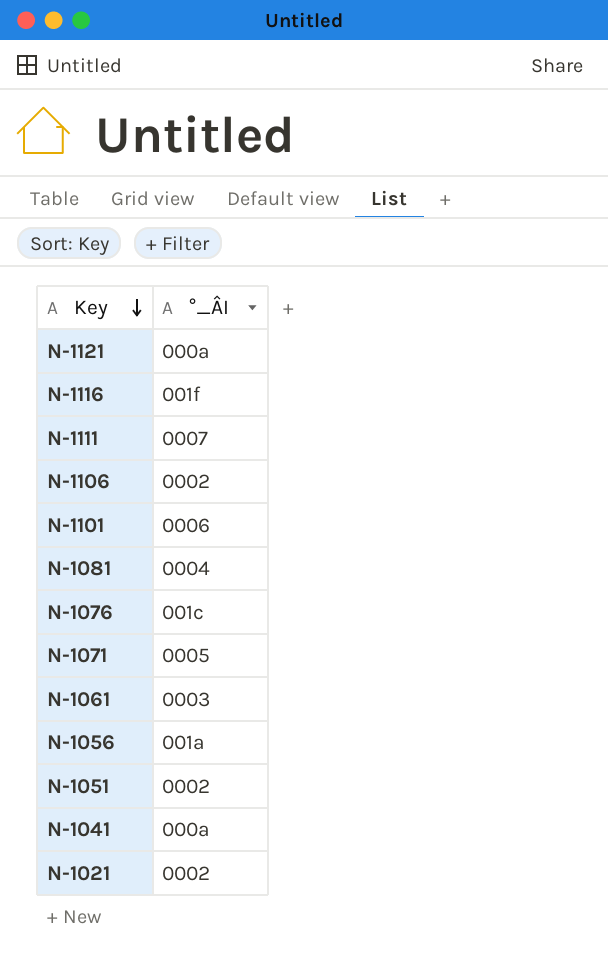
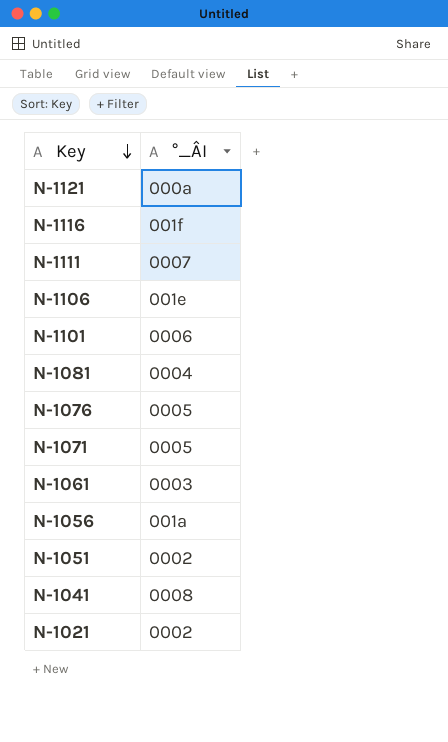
N-1106 | °_ÂI: 0002 -> 001e
N-1076 | °_ÂI: 001c -> 0005
N-1041 | °_ÂI: 000a -> 0008

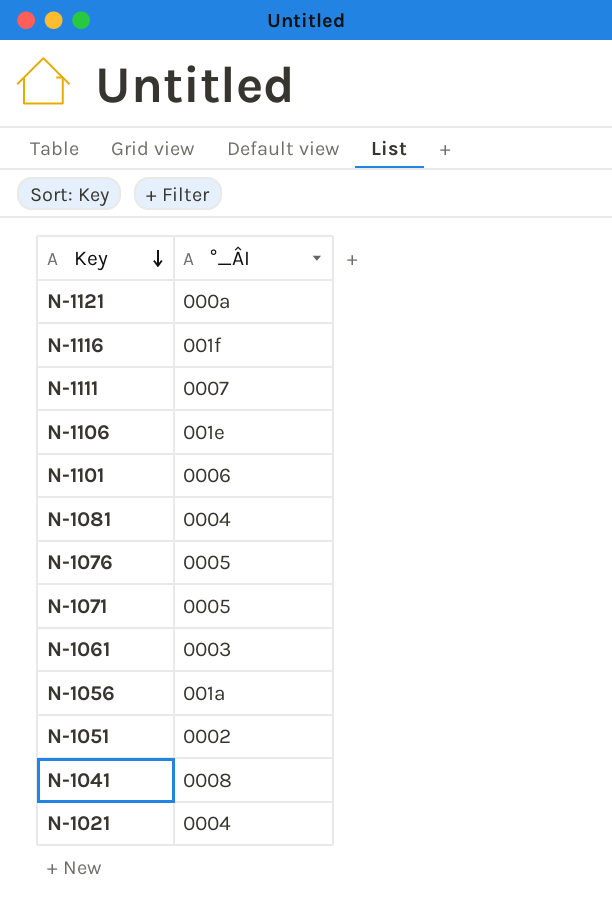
N-1021 | °_ÂI: 0002 -> 0004

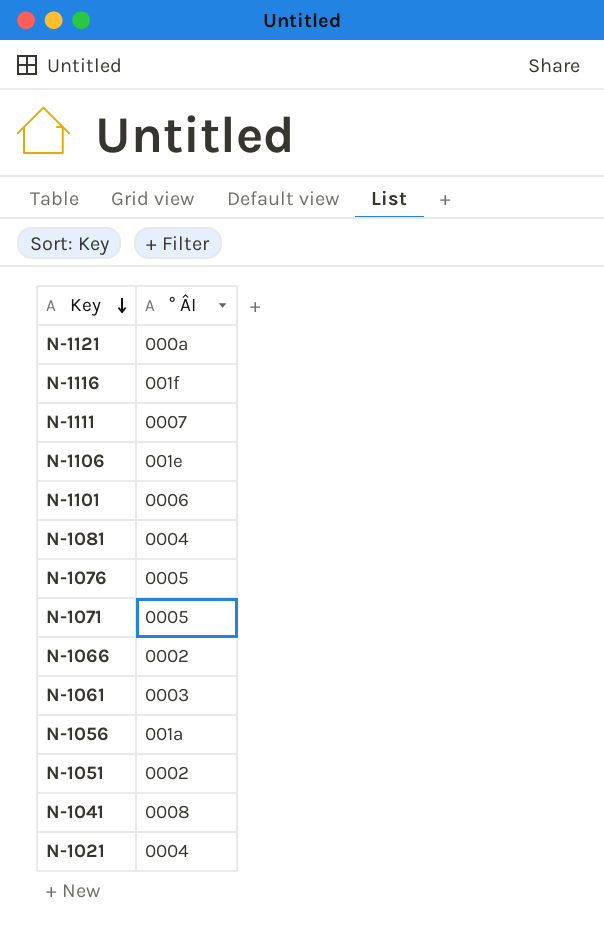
column name: °_ÂI -> ° ÂI
row N-1066: none -> 0002

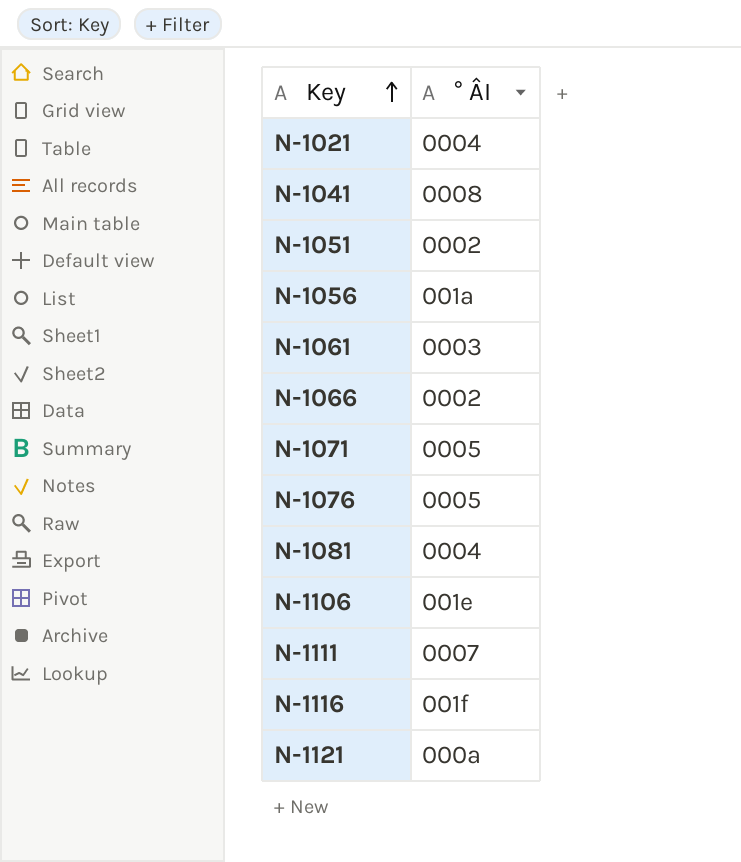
row order: Key descending -> Key ascending
row N-1101: 0006 -> none

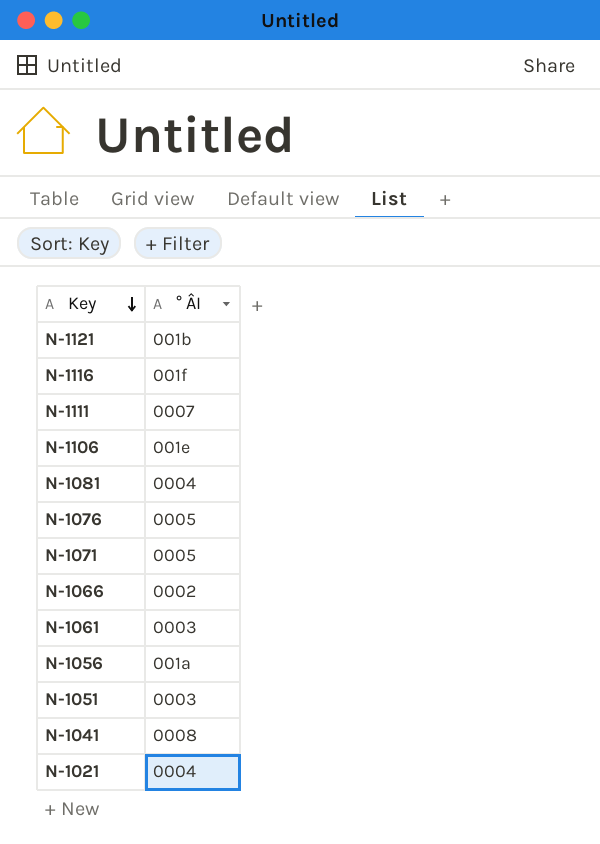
row order: Key ascending -> Key descending
N-1121 | ° ÂI: 000a -> 001b
N-1051 | ° ÂI: 0002 -> 0003

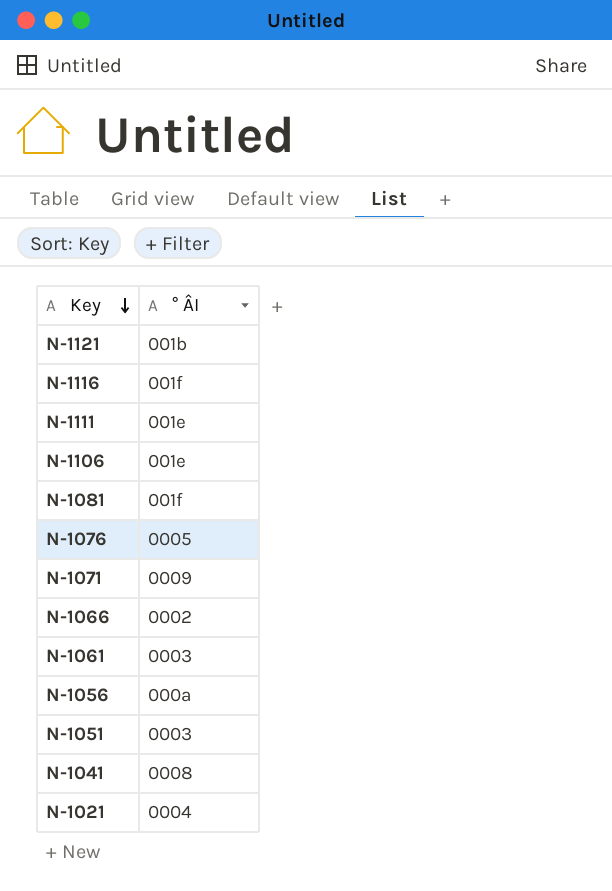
N-1111 | ° ÂI: 0007 -> 001e
N-1081 | ° ÂI: 0004 -> 001f
N-1071 | ° ÂI: 0005 -> 0009
N-1056 | ° ÂI: 001a -> 000a

